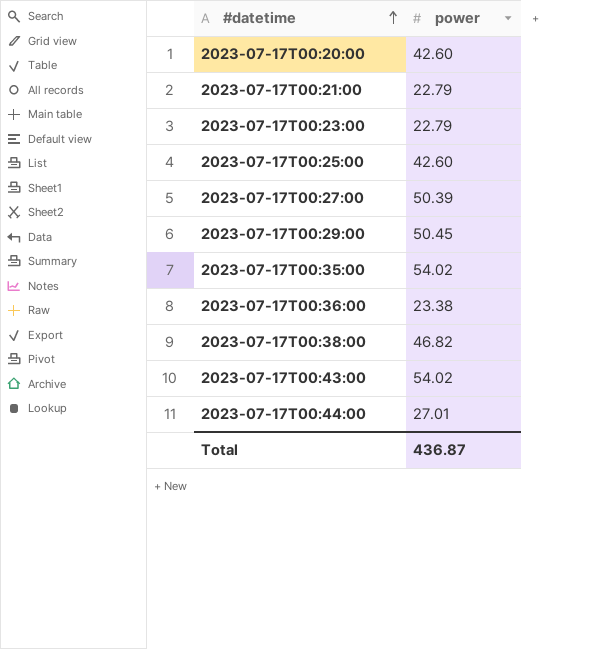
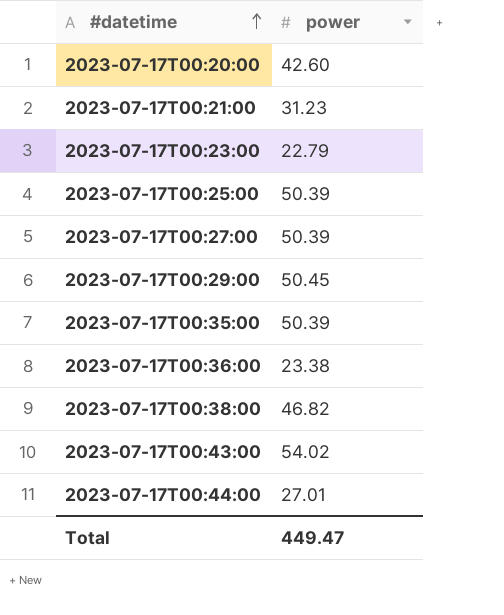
2023-07-17T00:21:00 | power: 22.79 -> 31.23
2023-07-17T00:25:00 | power: 42.60 -> 50.39
2023-07-17T00:35:00 | power: 54.02 -> 50.39
Total | power: 436.87 -> 449.47

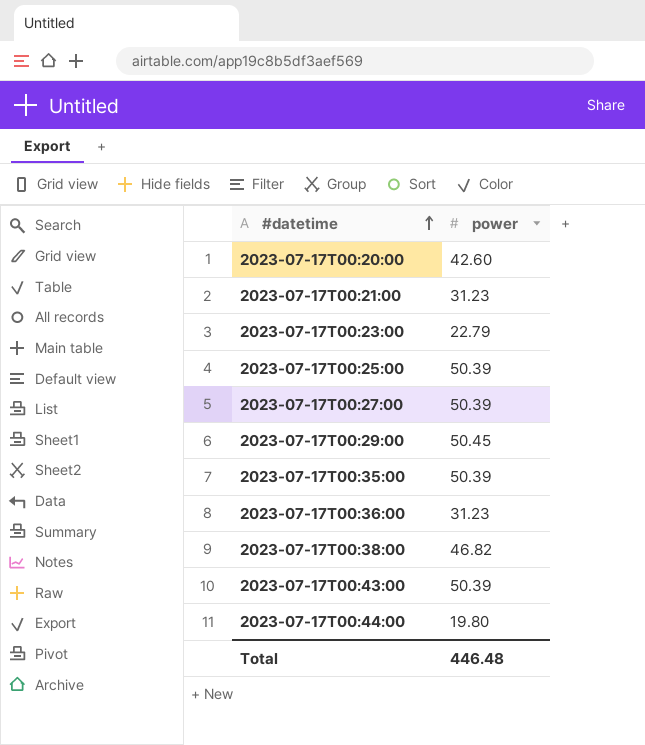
2023-07-17T00:36:00 | power: 23.38 -> 31.23
2023-07-17T00:43:00 | power: 54.02 -> 50.39
2023-07-17T00:44:00 | power: 27.01 -> 19.80
Total | power: 449.47 -> 446.48

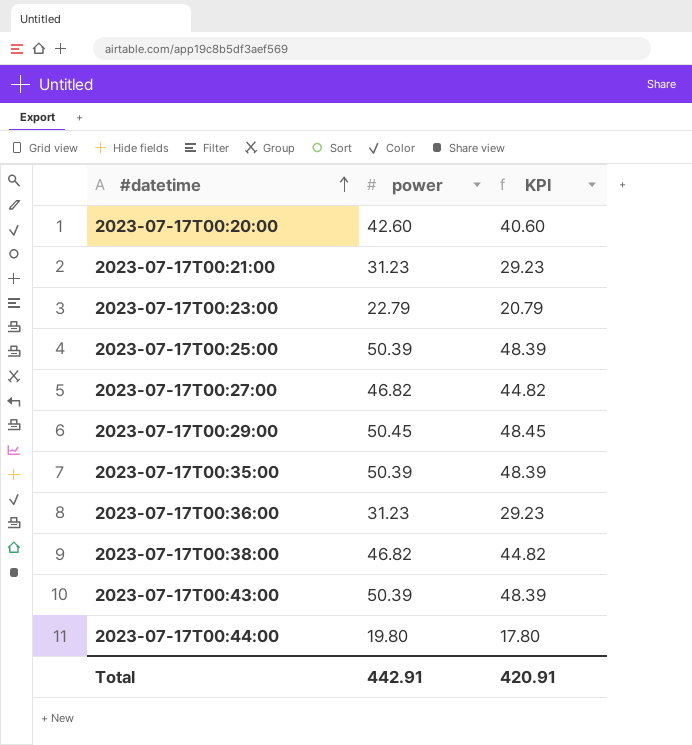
column KPI | formula: none -> [power] - 2
2023-07-17T00:27:00 | power: 50.39 -> 46.82
Total | power: 446.48 -> 442.91

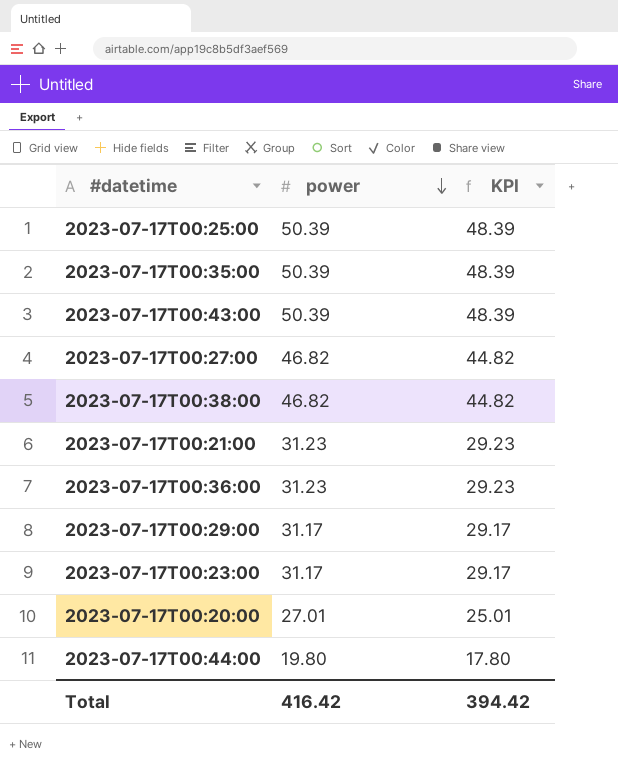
row order: #datetime ascending -> power descending
2023-07-17T00:29:00 | power: 50.45 -> 31.17
2023-07-17T00:29:00 | KPI: 48.45 -> 29.17
2023-07-17T00:23:00 | power: 22.79 -> 31.17
2023-07-17T00:23:00 | KPI: 20.79 -> 29.17
2023-07-17T00:20:00 | power: 42.60 -> 27.01
2023-07-17T00:20:00 | KPI: 40.60 -> 25.01
Total | power: 442.91 -> 416.42
Total | KPI: 420.91 -> 394.42

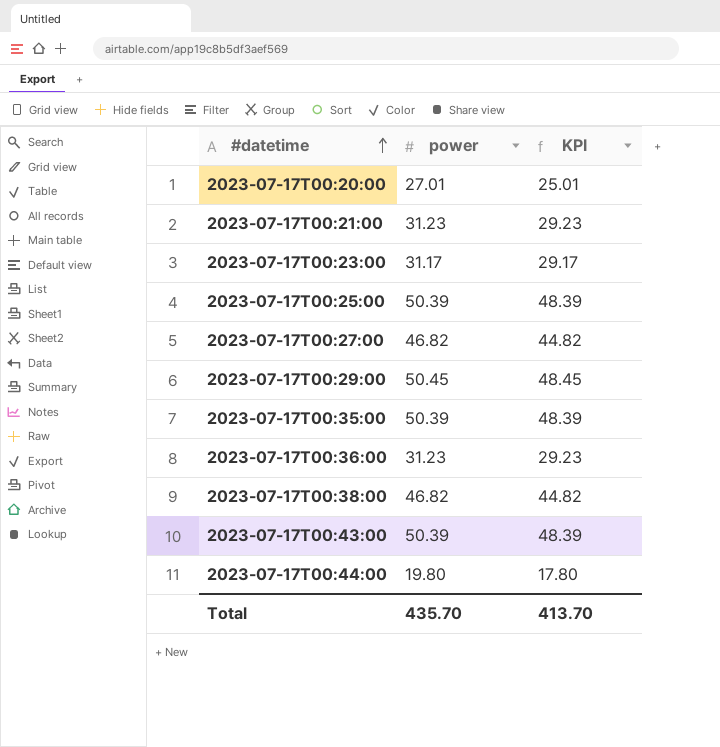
row order: power descending -> #datetime ascending
2023-07-17T00:29:00 | power: 31.17 -> 50.45
2023-07-17T00:29:00 | KPI: 29.17 -> 48.45
Total | power: 416.42 -> 435.70
Total | KPI: 394.42 -> 413.70

